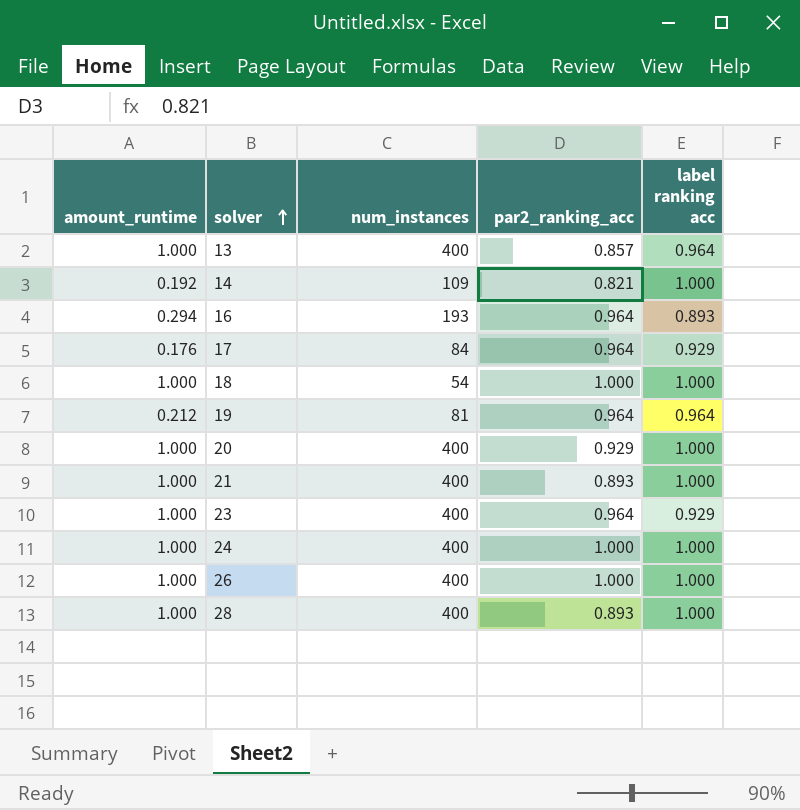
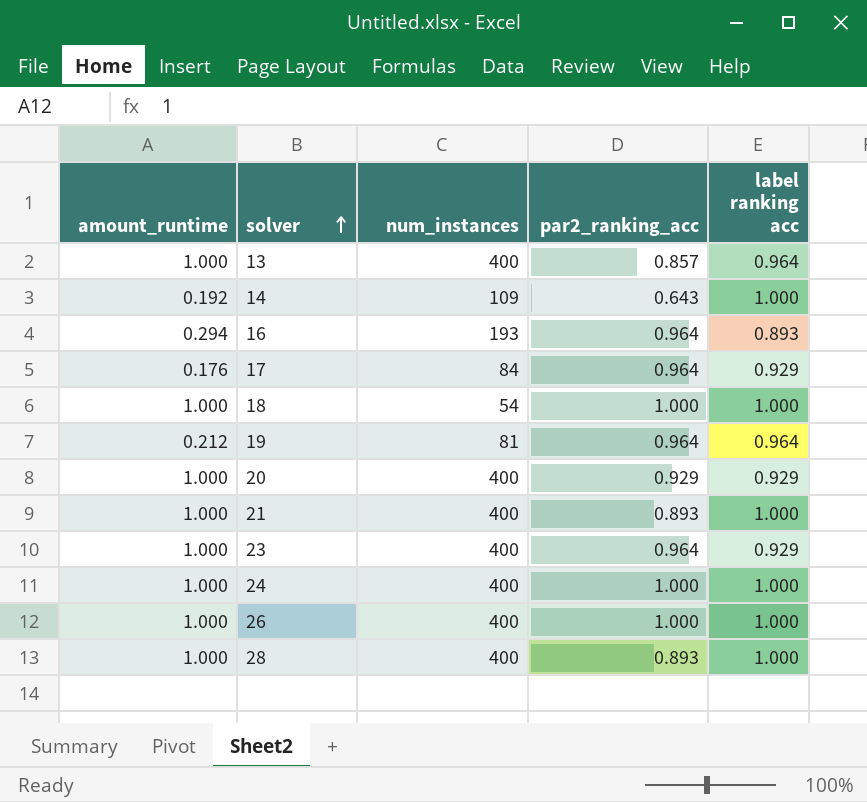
14 | par2_ranking_acc: 0.821 -> 0.643
20 | label ranking acc: 1.000 -> 0.929

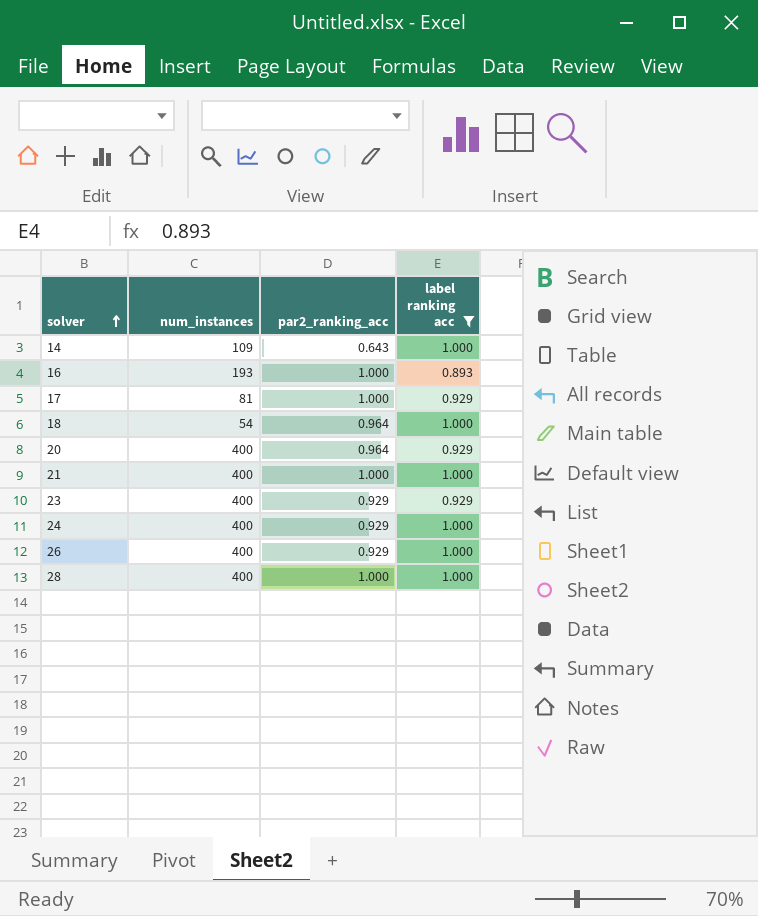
filter: none -> label ranking acc != 0.964
column amount_runtime | position: 1 -> none
16 | par2_ranking_acc: 0.964 -> 1.000
17 | num_instances: 84 -> 81
17 | par2_ranking_acc: 0.964 -> 1.000
18 | par2_ranking_acc: 1.000 -> 0.964
20 | par2_ranking_acc: 0.929 -> 0.964
21 | par2_ranking_acc: 0.893 -> 1.000
23 | par2_ranking_acc: 0.964 -> 0.929
24 | par2_ranking_acc: 1.000 -> 0.929
26 | par2_ranking_acc: 1.000 -> 0.929
28 | par2_ranking_acc: 0.893 -> 1.000

